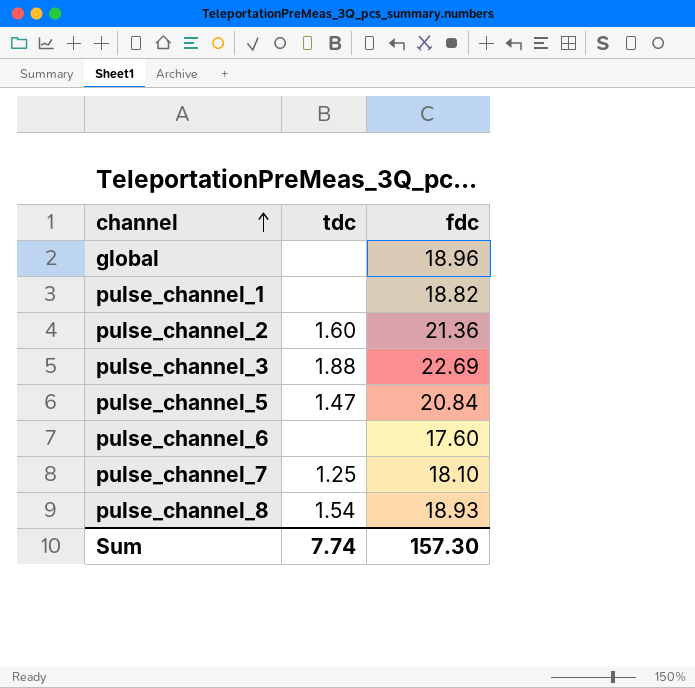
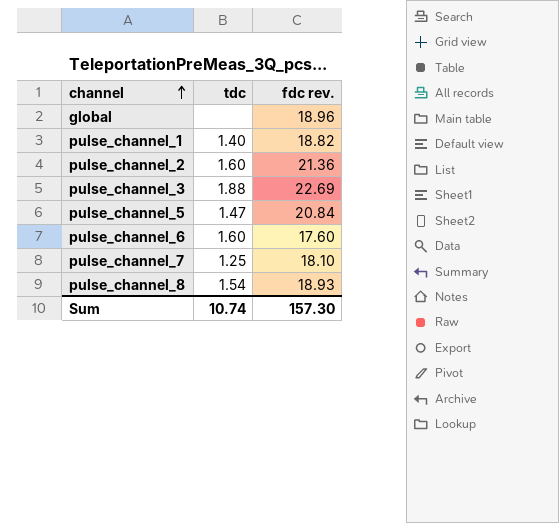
column name: fdc -> fdc rev.
pulse_channel_1 | tdc: none -> 1.40
pulse_channel_6 | tdc: none -> 1.60
Sum | tdc: 7.74 -> 10.74

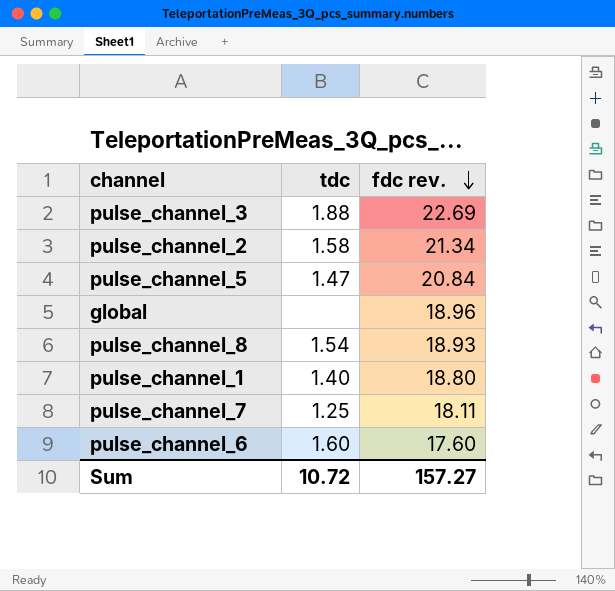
row order: channel ascending -> fdc rev. descending
pulse_channel_2 | tdc: 1.60 -> 1.58
pulse_channel_2 | fdc rev.: 21.36 -> 21.34
pulse_channel_1 | fdc rev.: 18.82 -> 18.80
pulse_channel_7 | fdc rev.: 18.10 -> 18.11
Sum | tdc: 10.74 -> 10.72
Sum | fdc rev.: 157.30 -> 157.27

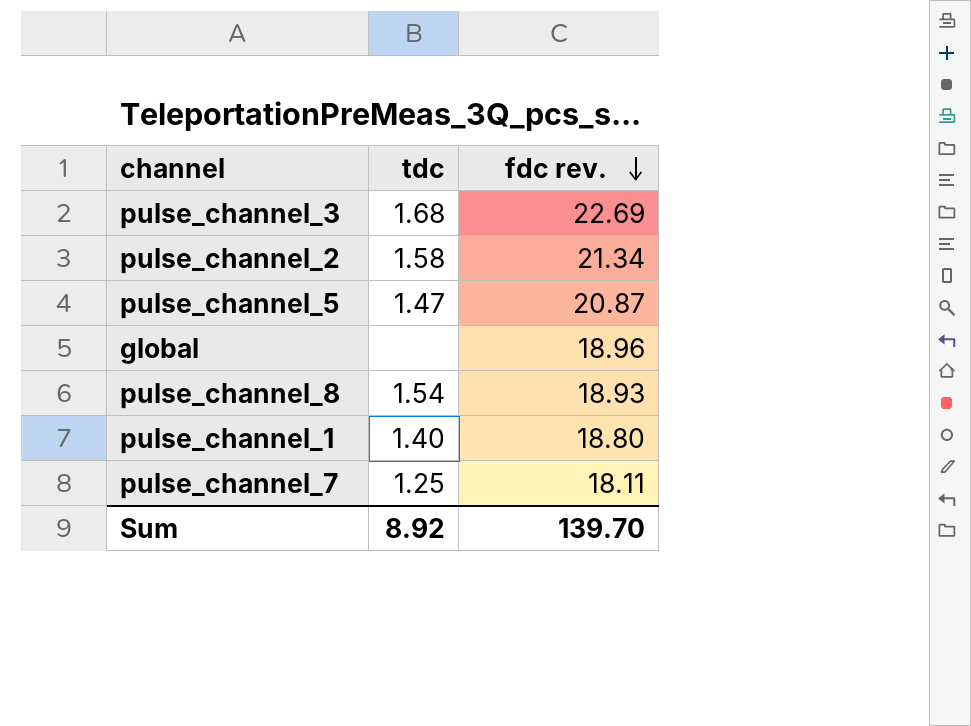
row pulse_channel_6: 1.60 | 17.60 -> none
pulse_channel_3 | tdc: 1.88 -> 1.68
pulse_channel_5 | fdc rev.: 20.84 -> 20.87
Sum | tdc: 10.72 -> 8.92
Sum | fdc rev.: 157.27 -> 139.70

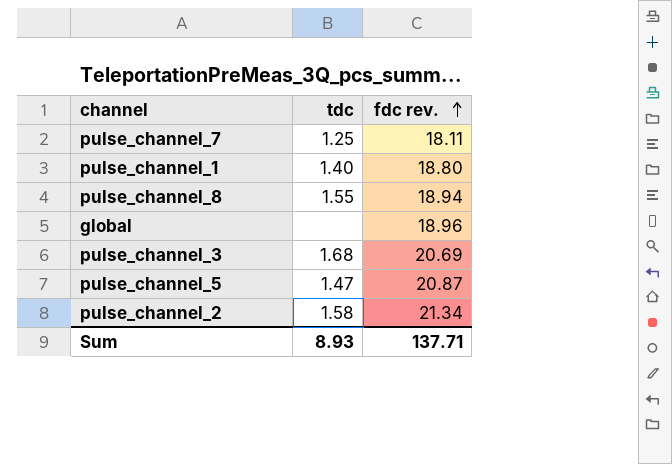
row order: fdc rev. descending -> fdc rev. ascending
pulse_channel_8 | tdc: 1.54 -> 1.55
pulse_channel_8 | fdc rev.: 18.93 -> 18.94
pulse_channel_3 | fdc rev.: 22.69 -> 20.69
Sum | tdc: 8.92 -> 8.93
Sum | fdc rev.: 139.70 -> 137.71

